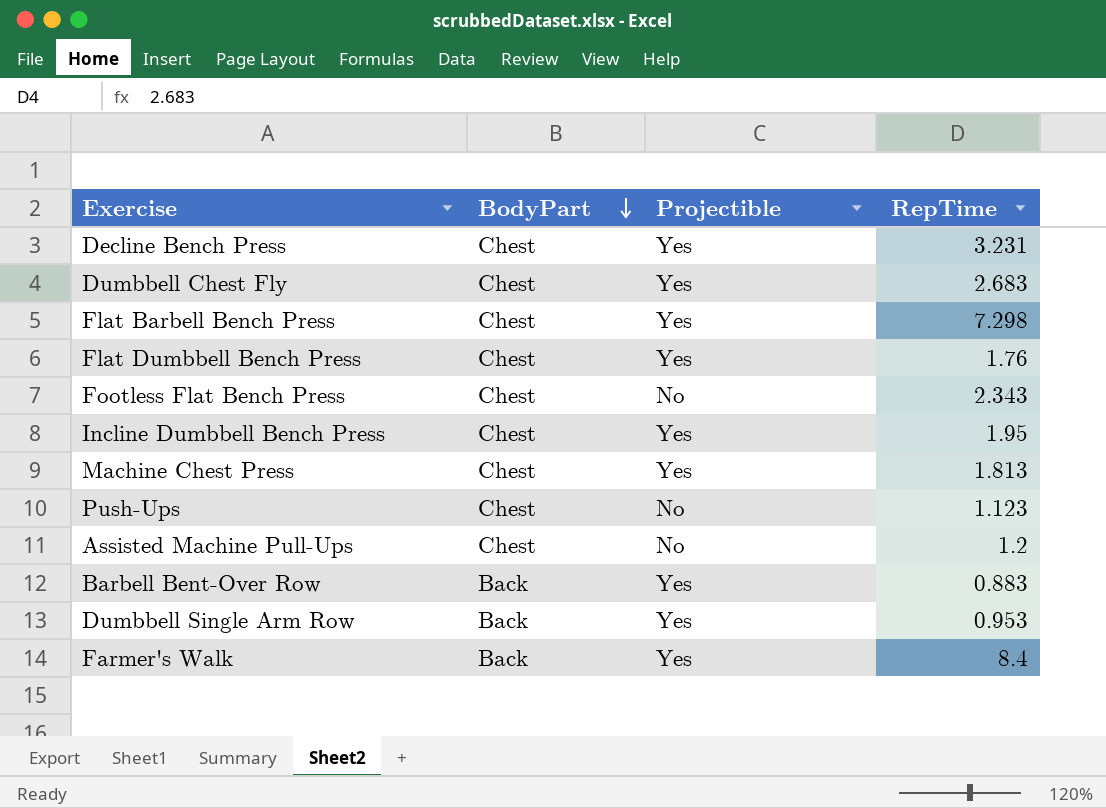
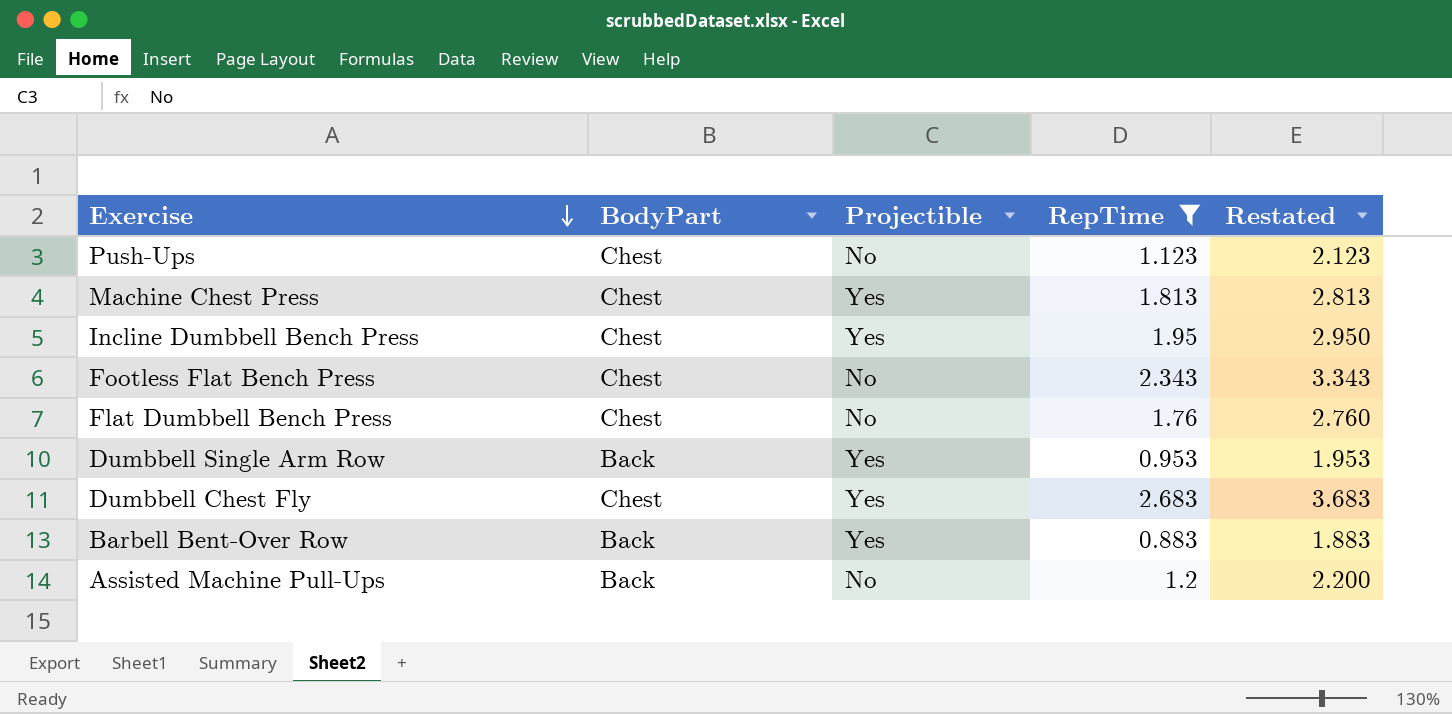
filter: none -> RepTime <= 2.683
row order: BodyPart descending -> Exercise descending
column Restated | formula: none -> [RepTime] + 1
Flat Dumbbell Bench Press | Projectible: Yes -> No
Assisted Machine Pull-Ups | BodyPart: Chest -> Back

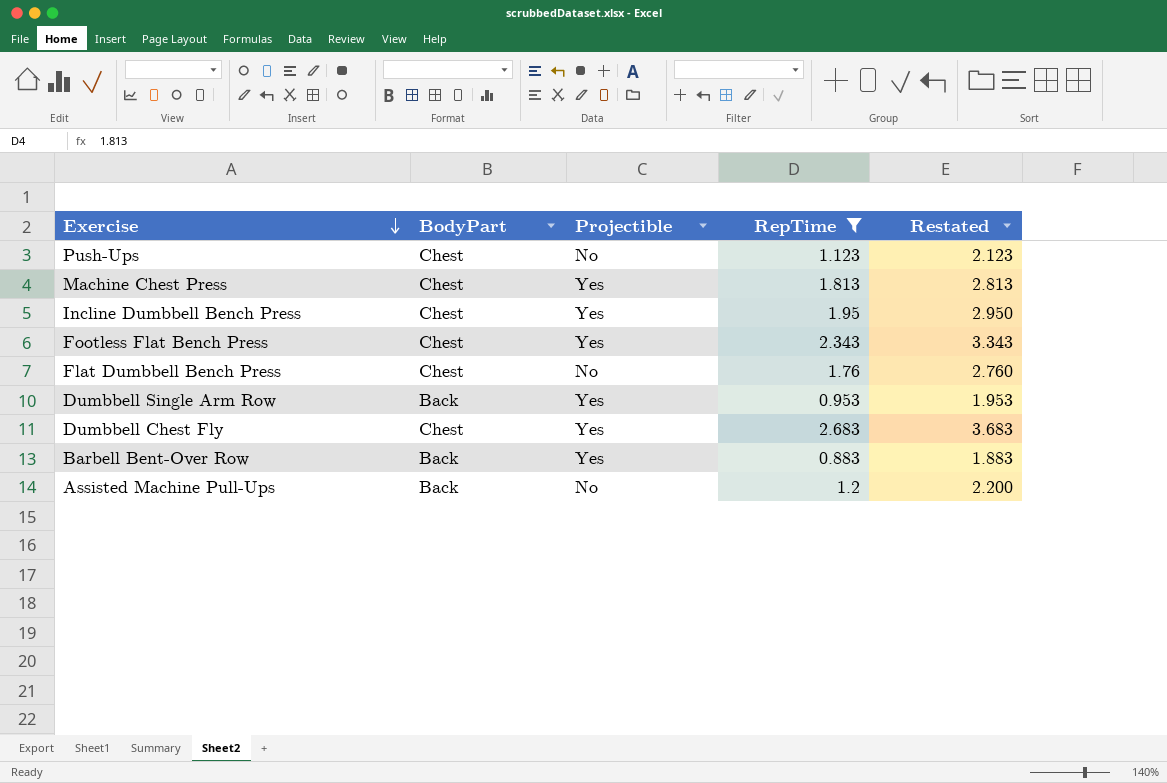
Footless Flat Bench Press | Projectible: No -> Yes

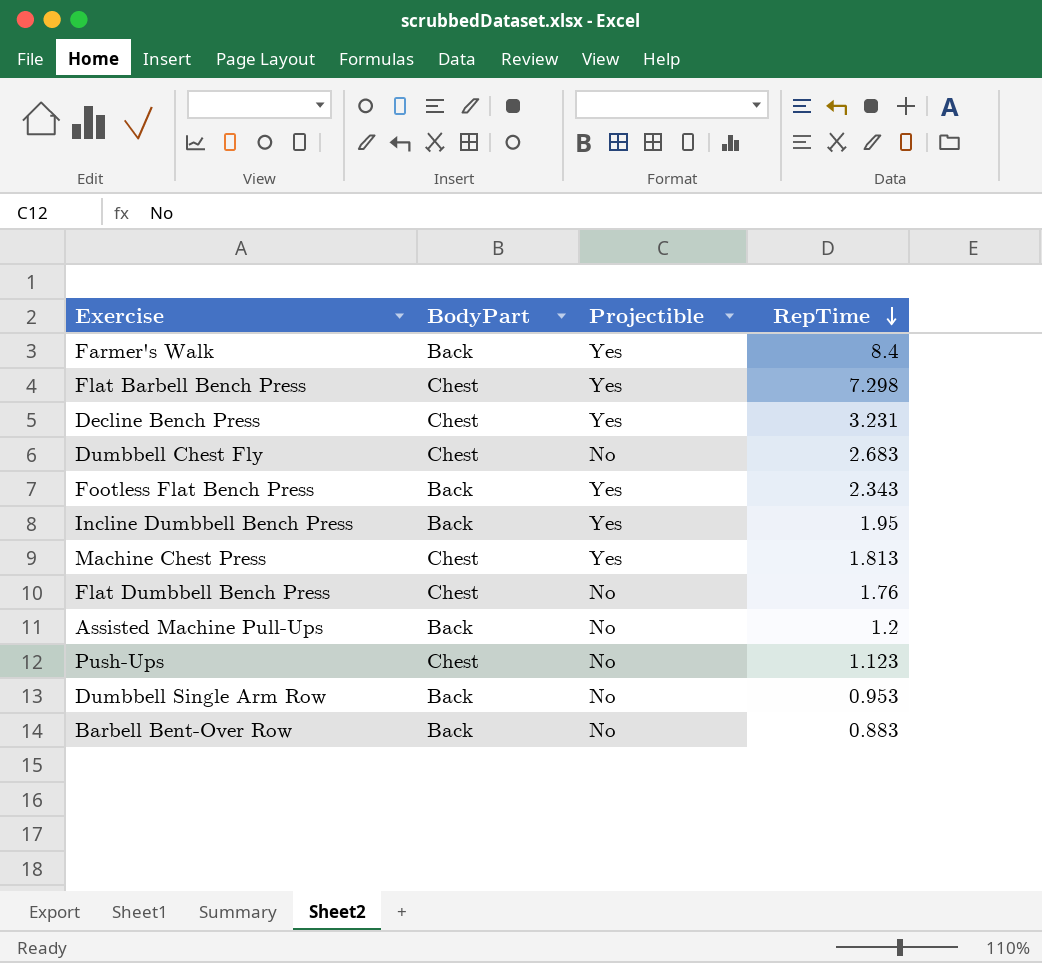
filter: RepTime <= 2.683 -> none
row order: Exercise descending -> RepTime descending
column Restated | formula: [RepTime] + 1 -> none
Dumbbell Chest Fly | Projectible: Yes -> No
Footless Flat Bench Press | BodyPart: Chest -> Back
Incline Dumbbell Bench Press | BodyPart: Chest -> Back
Dumbbell Single Arm Row | Projectible: Yes -> No
Barbell Bent-Over Row | Projectible: Yes -> No

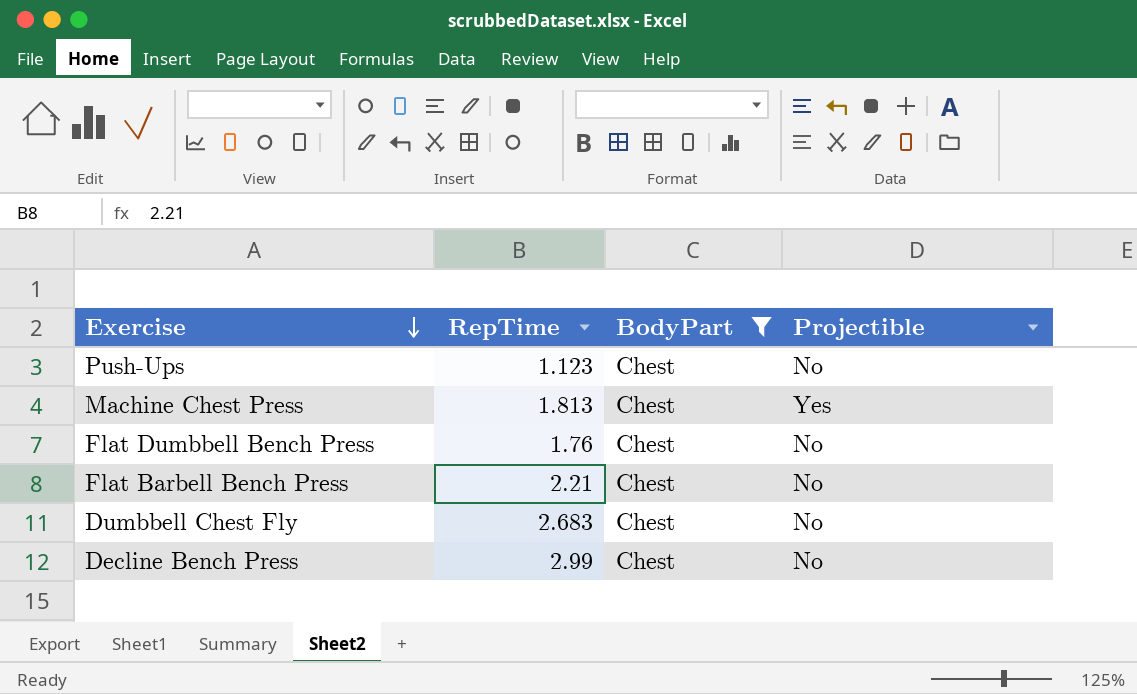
filter: none -> BodyPart = Chest
row order: RepTime descending -> Exercise descending
column RepTime | position: 4 -> 2
Flat Barbell Bench Press | RepTime: 7.298 -> 2.21
Flat Barbell Bench Press | Projectible: Yes -> No
Decline Bench Press | RepTime: 3.231 -> 2.99
Decline Bench Press | Projectible: Yes -> No

